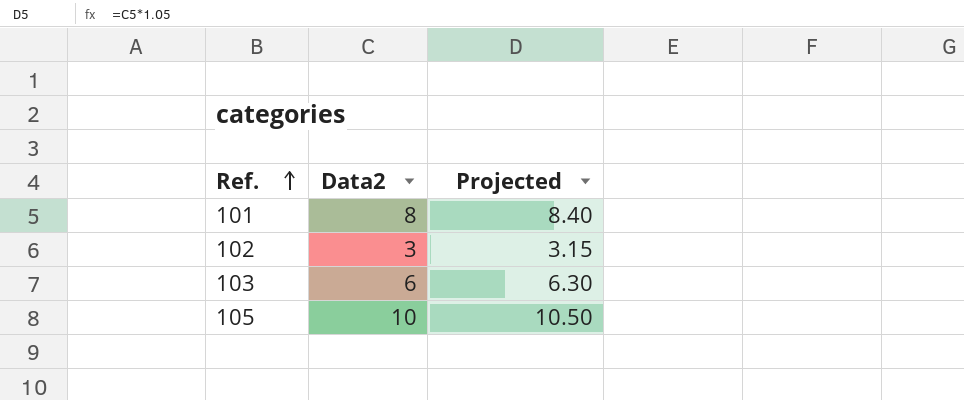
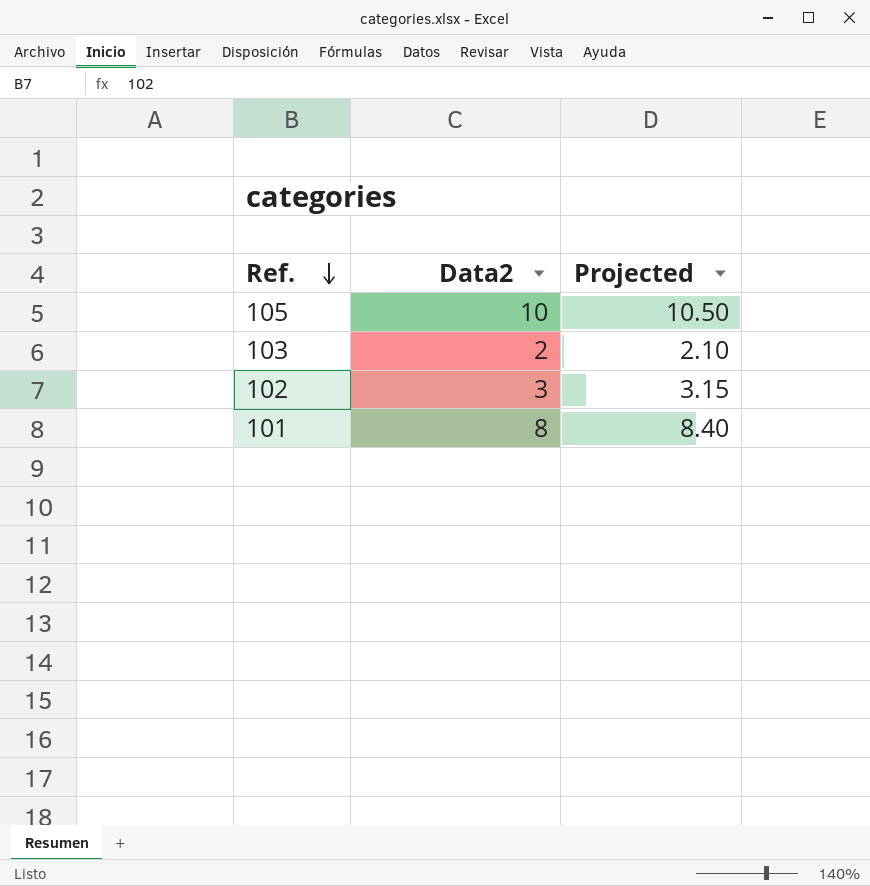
row order: Ref. ascending -> Ref. descending
103 | Data2: 6 -> 2
103 | Projected: 6.30 -> 2.10

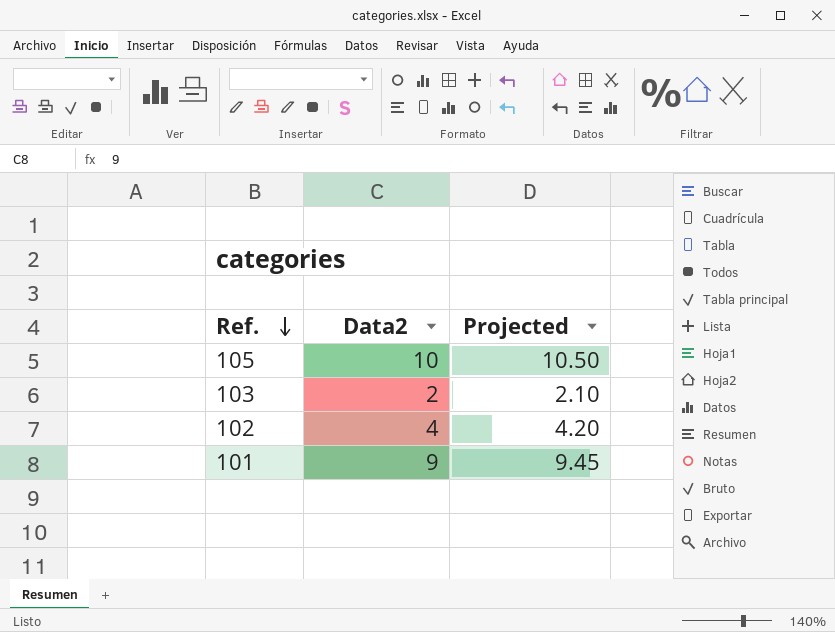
102 | Data2: 3 -> 4
102 | Projected: 3.15 -> 4.20
101 | Data2: 8 -> 9
101 | Projected: 8.40 -> 9.45

